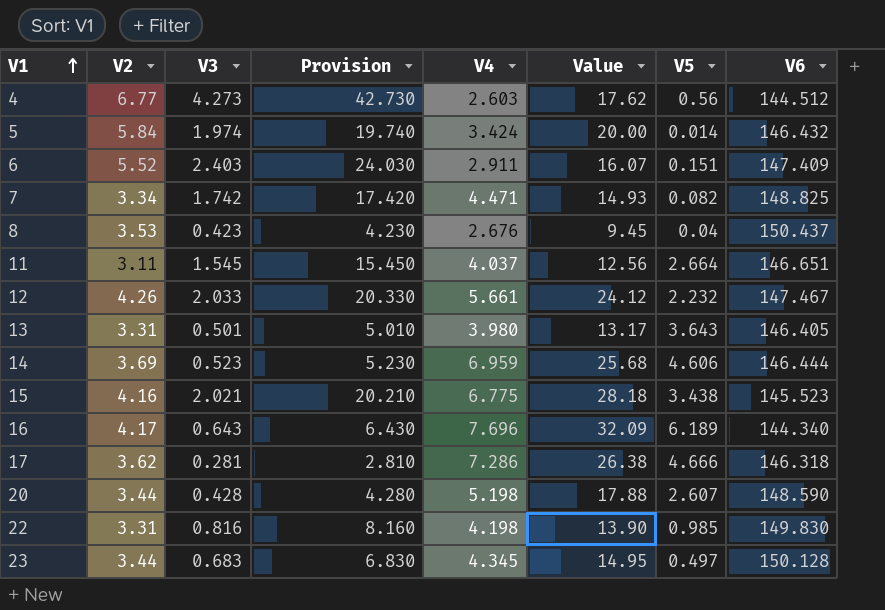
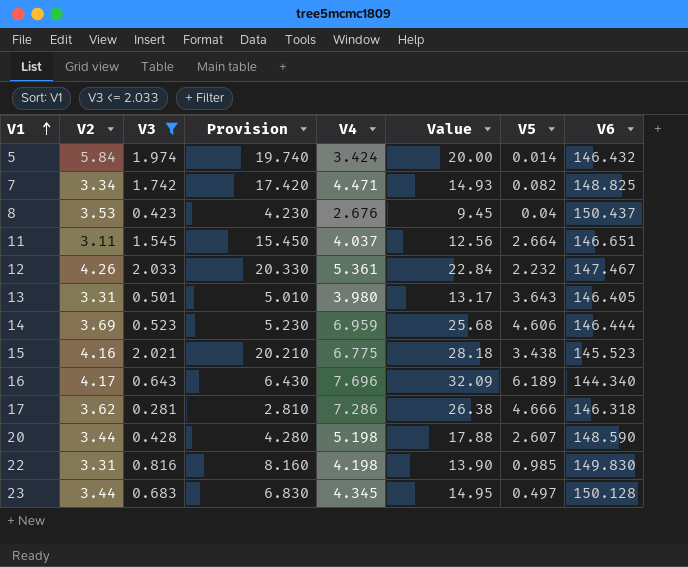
filter: none -> V3 <= 2.033
12 | V4: 5.661 -> 5.361
12 | Value: 24.12 -> 22.84

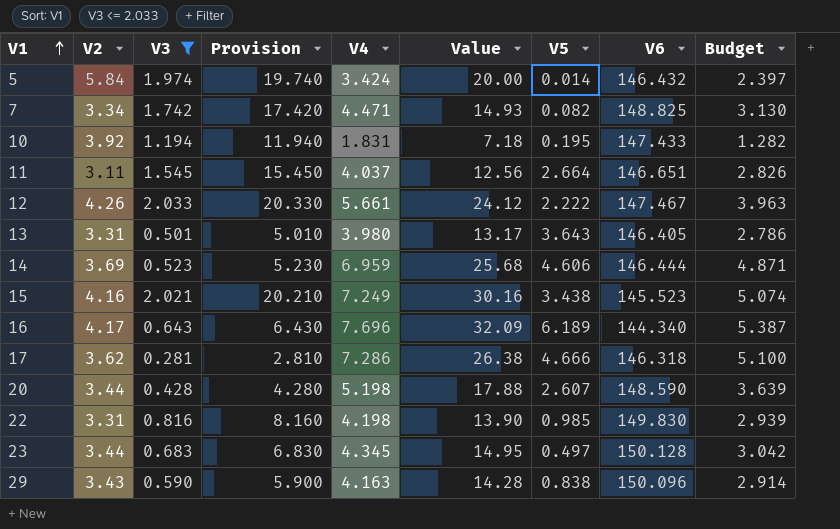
column Budget | formula: none -> [V4] * 0.7
row 8: 3.53 | 0.423 | 4.230 | 2.676 | 9.45 | 0.04 | 150.437 -> none
row 10: none -> 3.92 | 1.194 | 11.940 | 1.831 | 7.18 | 0.195 | 147.433 | 1.282
12 | V4: 5.361 -> 5.661
12 | Value: 22.84 -> 24.12
12 | V5: 2.232 -> 2.222
15 | V4: 6.775 -> 7.249
15 | Value: 28.18 -> 30.16
row 29: none -> 3.43 | 0.590 | 5.900 | 4.163 | 14.28 | 0.838 | 150.096 | 2.914

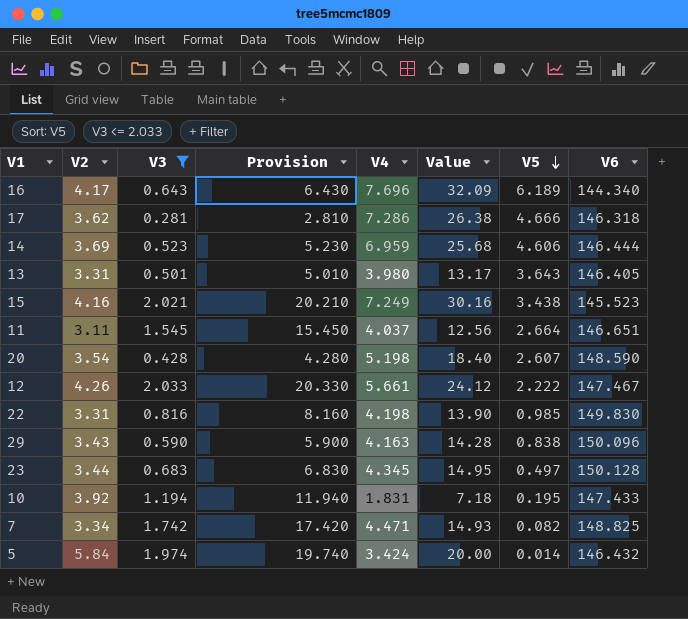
row order: V1 ascending -> V5 descending
column Budget | formula: [V4] * 0.7 -> none
20 | V2: 3.44 -> 3.54
20 | Value: 17.88 -> 18.40

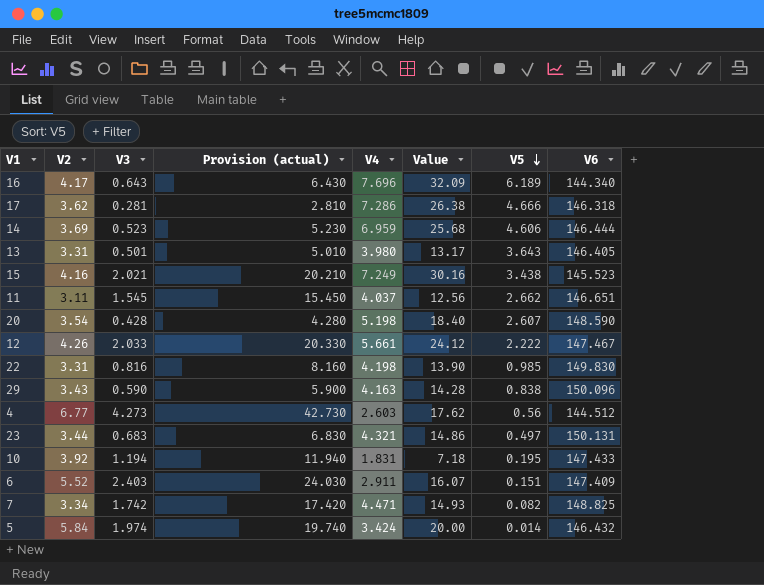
filter: V3 <= 2.033 -> none
column name: Provision -> Provision (actual)
11 | V5: 2.664 -> 2.662
23 | V4: 4.345 -> 4.321
23 | Value: 14.95 -> 14.86
23 | V6: 150.128 -> 150.131

